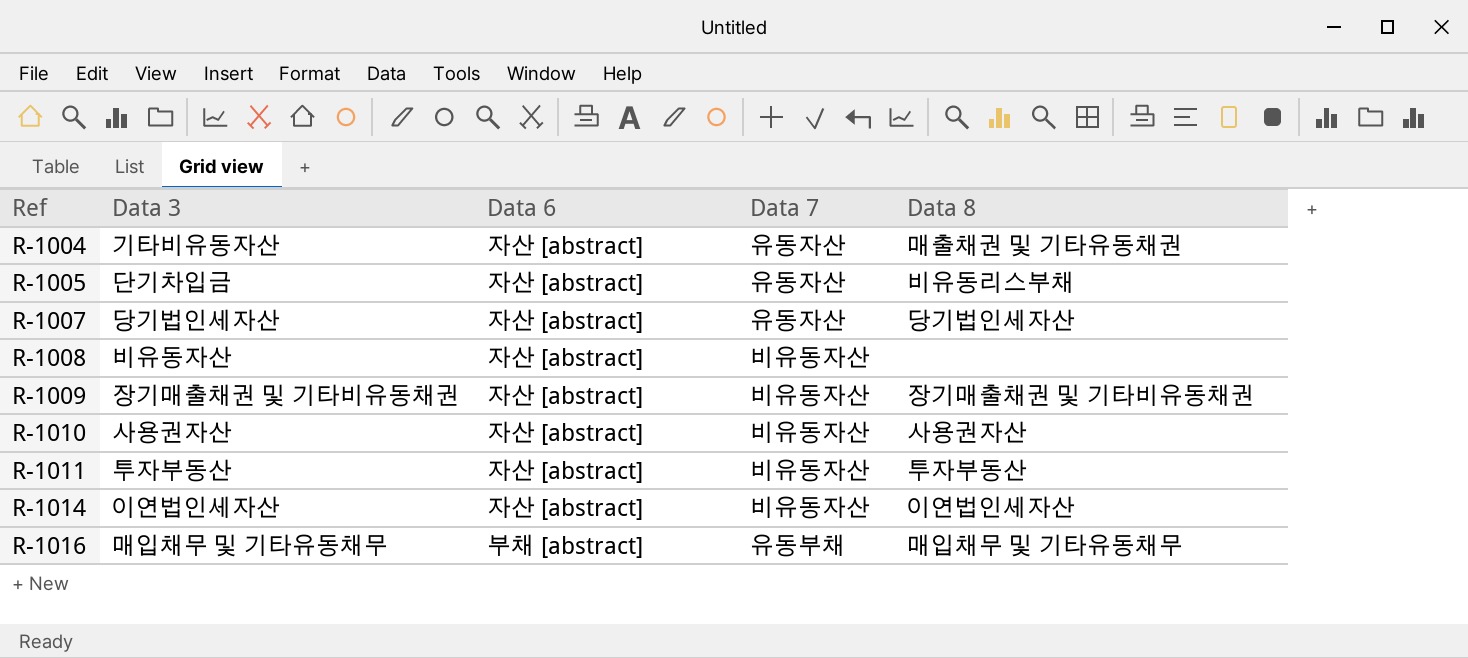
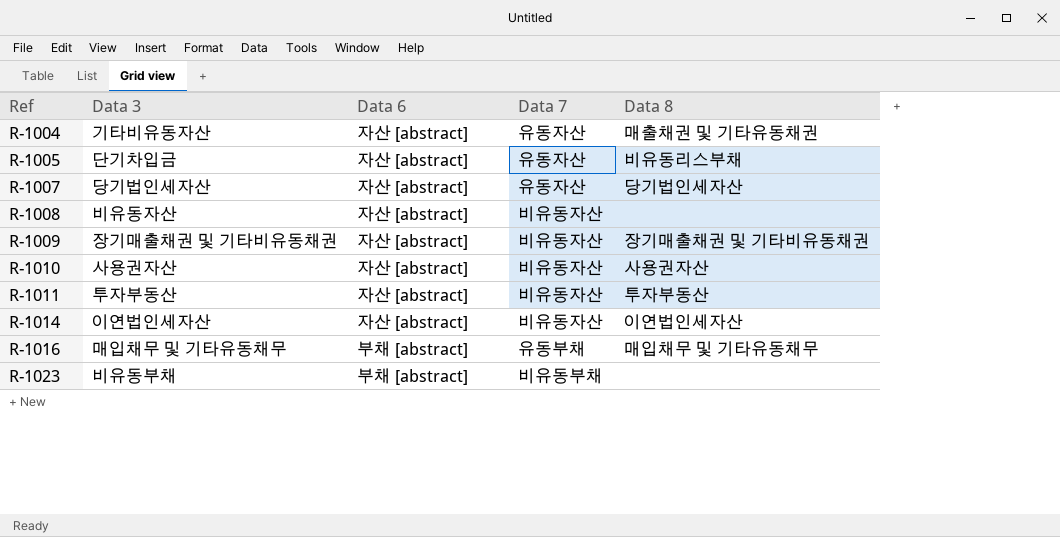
row R-1023: none -> 비유동부채 | 부채 [abstract] | 비유동부채 | none

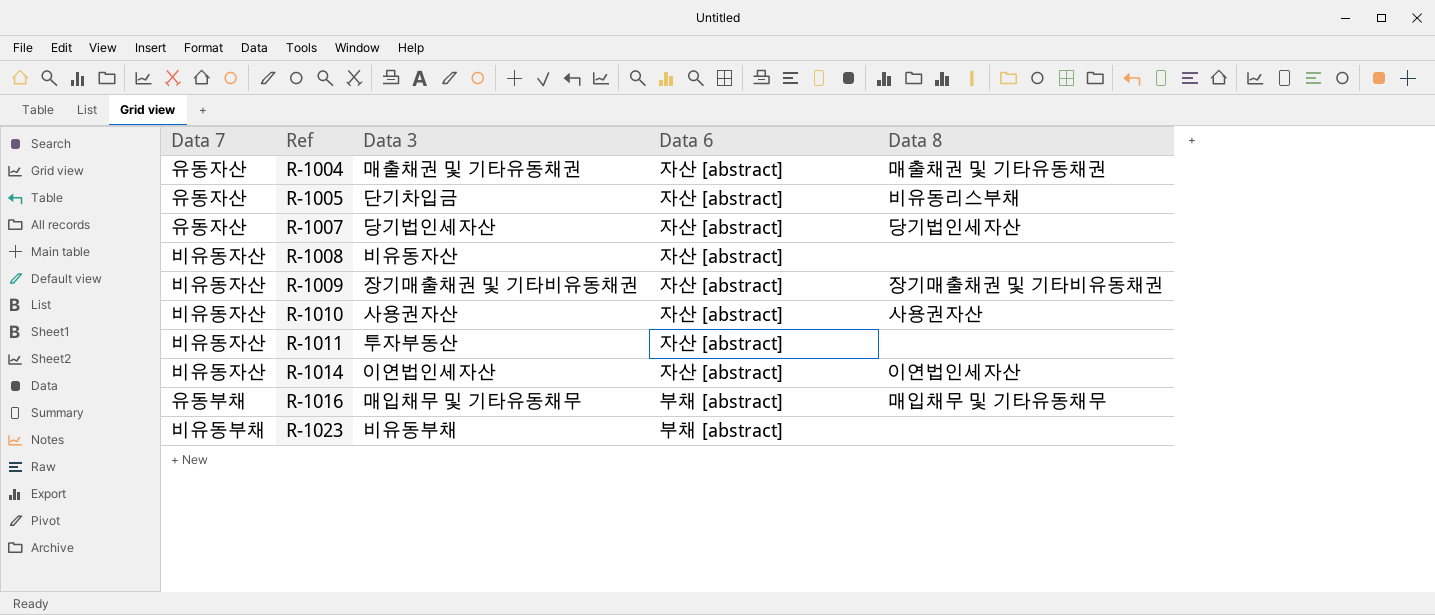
column Data 7 | position: 4 -> 1
R-1004 | Data 3: 기타비유동자산 -> 매출채권 및 기타유동채권
R-1011 | Data 8: 투자부동산 -> none

